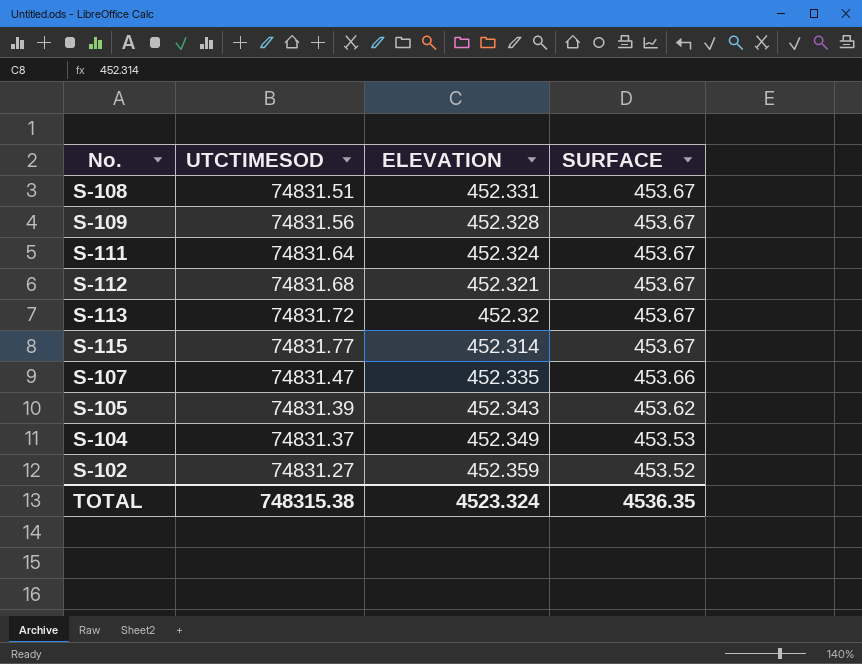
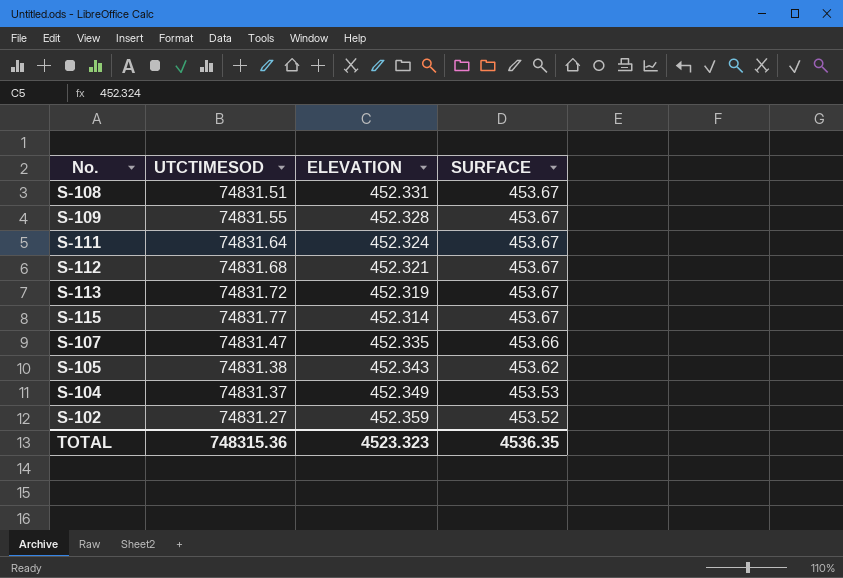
S-109 | UTCTIMESOD: 74831.56 -> 74831.55
S-113 | ELEVATION: 452.32 -> 452.319
S-105 | UTCTIMESOD: 74831.39 -> 74831.38
TOTAL | UTCTIMESOD: 748315.38 -> 748315.36
TOTAL | ELEVATION: 4523.324 -> 4523.323

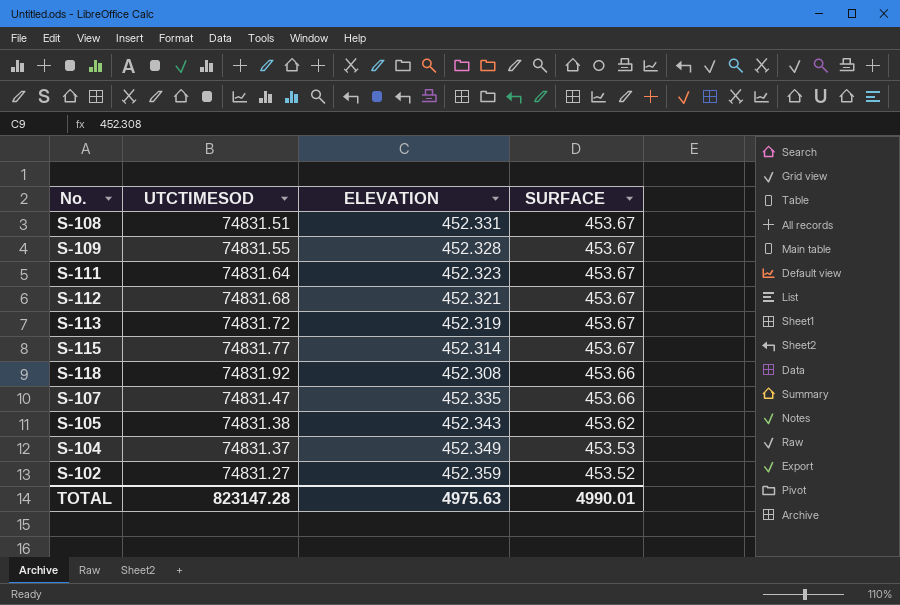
S-111 | ELEVATION: 452.324 -> 452.323
row S-118: none -> 74831.92 | 452.308 | 453.66
TOTAL | UTCTIMESOD: 748315.36 -> 823147.28
TOTAL | ELEVATION: 4523.323 -> 4975.63
TOTAL | SURFACE: 4536.35 -> 4990.01

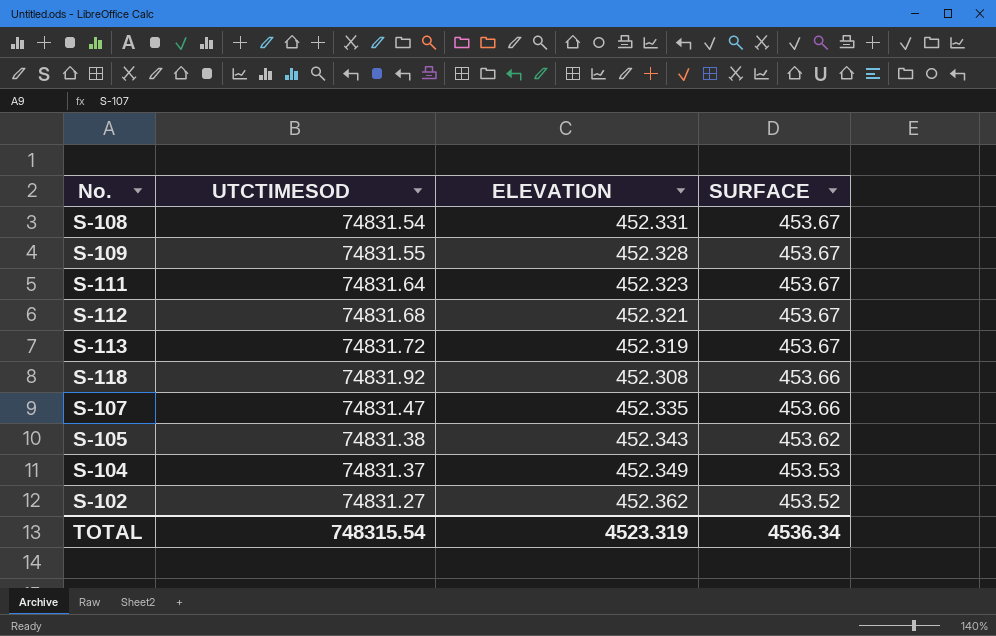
row S-115: 74831.77 | 452.314 | 453.67 -> none
S-108 | UTCTIMESOD: 74831.51 -> 74831.54
S-102 | ELEVATION: 452.359 -> 452.362
TOTAL | UTCTIMESOD: 823147.28 -> 748315.54
TOTAL | ELEVATION: 4975.63 -> 4523.319
TOTAL | SURFACE: 4990.01 -> 4536.34

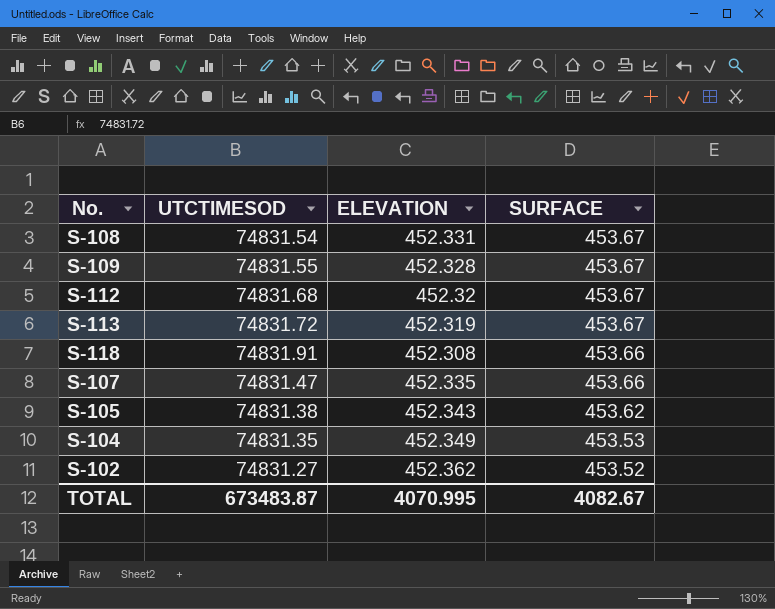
row S-111: 74831.64 | 452.323 | 453.67 -> none
S-112 | ELEVATION: 452.321 -> 452.32
S-118 | UTCTIMESOD: 74831.92 -> 74831.91
S-104 | UTCTIMESOD: 74831.37 -> 74831.35
TOTAL | UTCTIMESOD: 748315.54 -> 673483.87
TOTAL | ELEVATION: 4523.319 -> 4070.995
TOTAL | SURFACE: 4536.34 -> 4082.67

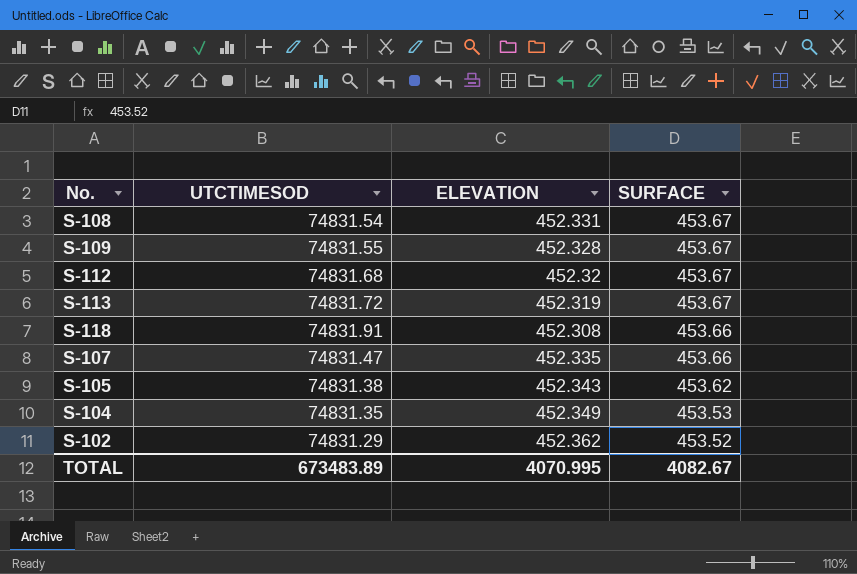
S-102 | UTCTIMESOD: 74831.27 -> 74831.29
TOTAL | UTCTIMESOD: 673483.87 -> 673483.89

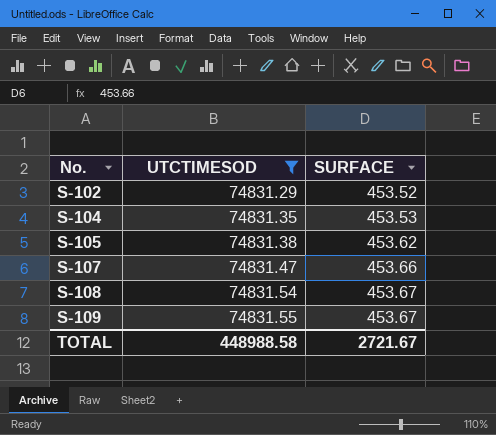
filter: none -> UTCTIMESOD <= 74831.55
row order: SURFACE descending -> No. ascending
column ELEVATION | position: 3 -> none
TOTAL | UTCTIMESOD: 673483.89 -> 448988.58
TOTAL | SURFACE: 4082.67 -> 2721.67

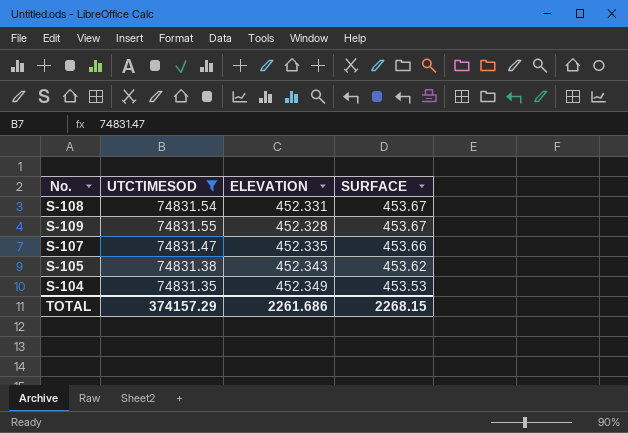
row order: No. ascending -> SURFACE descending
column ELEVATION | position: none -> 3
row S-102: 74831.29 | 453.52 -> none
TOTAL | UTCTIMESOD: 448988.58 -> 374157.29
TOTAL | SURFACE: 2721.67 -> 2268.15

